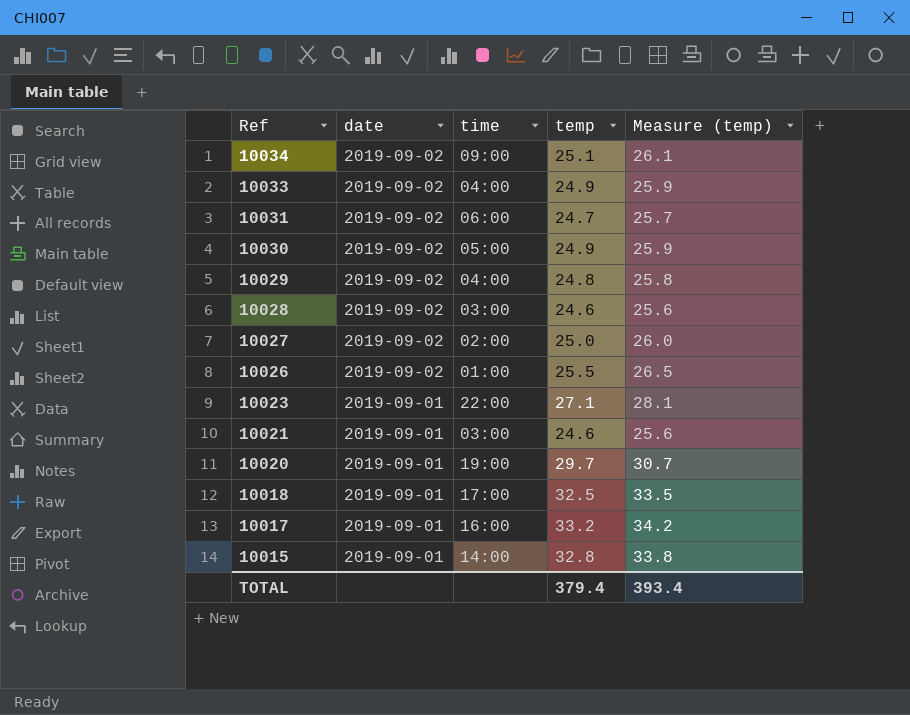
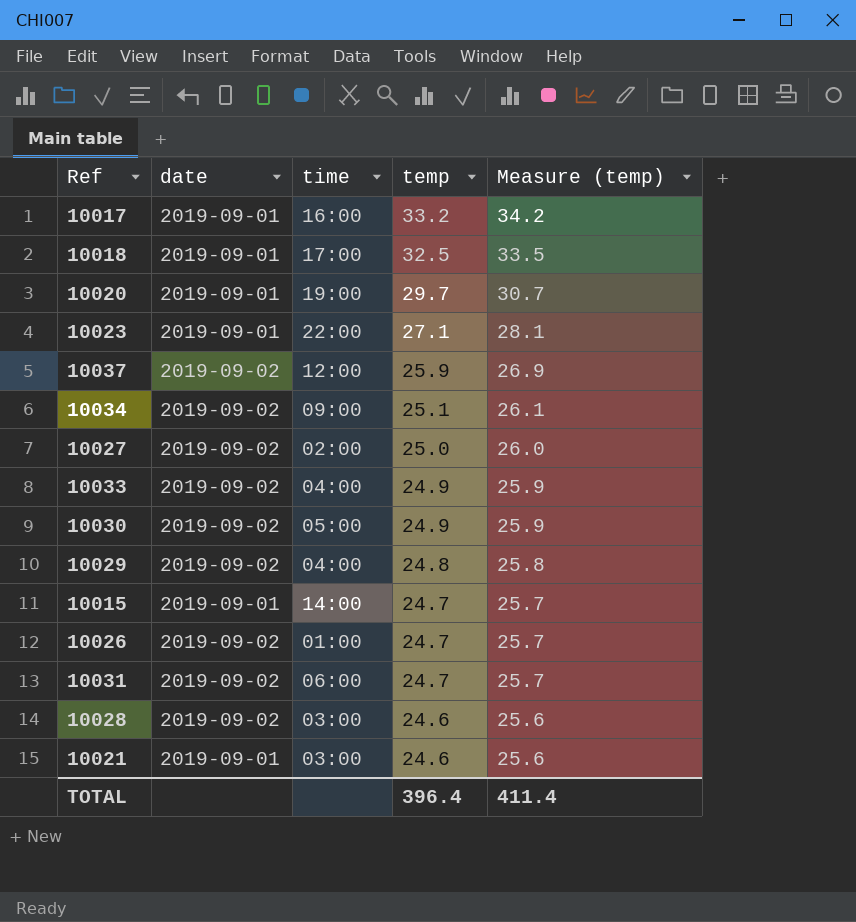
row order: Ref descending -> temp descending
row 10037: none -> 2019-09-02 | 12:00 | 25.9 | 26.9
10015 | temp: 32.8 -> 24.7
10015 | Measure (temp): 33.8 -> 25.7
10026 | temp: 25.5 -> 24.7
10026 | Measure (temp): 26.5 -> 25.7
TOTAL | temp: 379.4 -> 396.4
TOTAL | Measure (temp): 393.4 -> 411.4

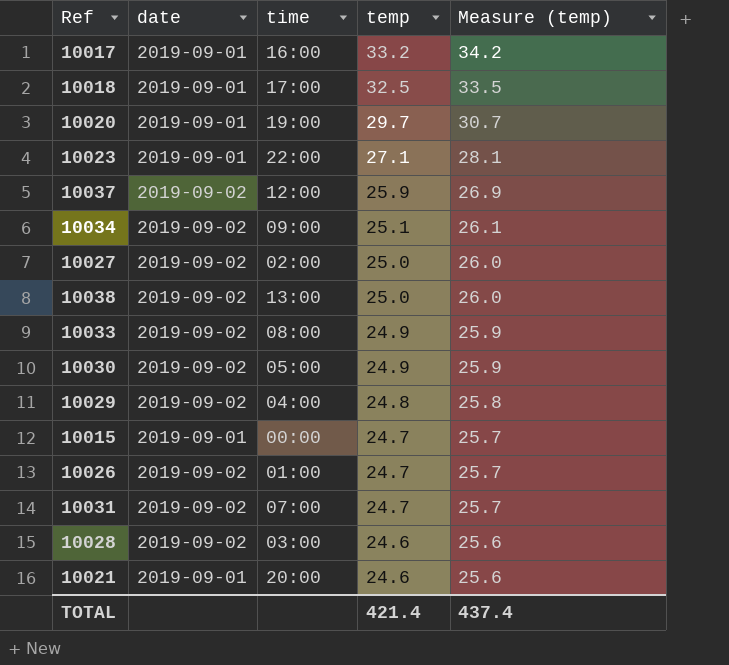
row 10038: none -> 2019-09-02 | 13:00 | 25.0 | 26.0
10033 | time: 04:00 -> 08:00
10015 | time: 14:00 -> 00:00
10031 | time: 06:00 -> 07:00
10021 | time: 03:00 -> 20:00
TOTAL | temp: 396.4 -> 421.4
TOTAL | Measure (temp): 411.4 -> 437.4

